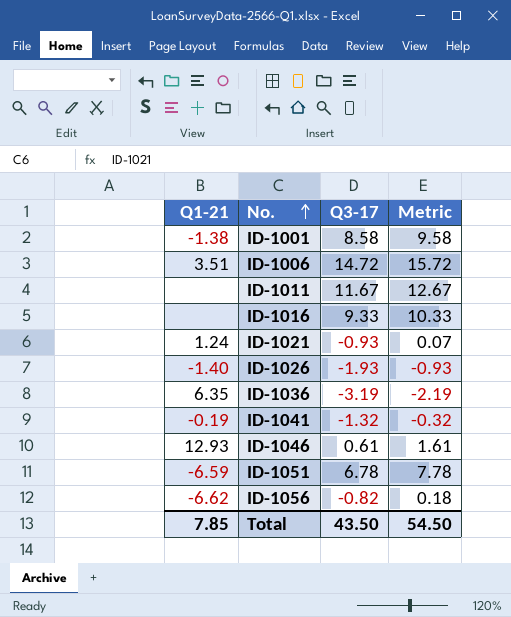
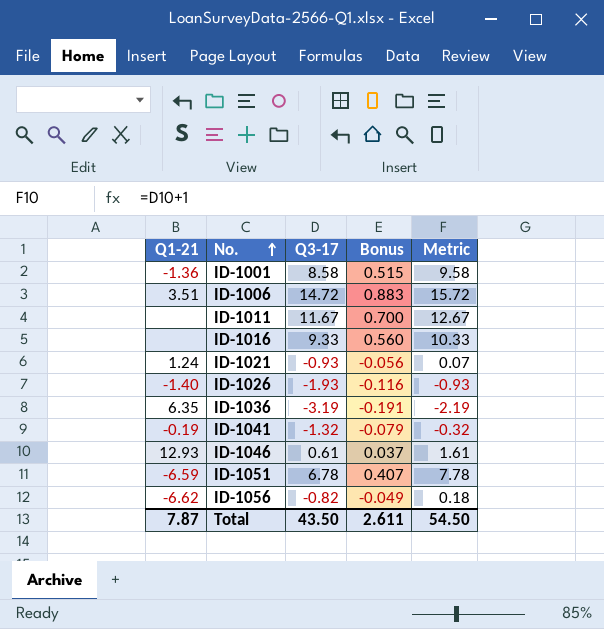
column Bonus | formula: none -> [Q3-17] * 0.06
ID-1001 | Q1-21: -1.38 -> -1.36
Total | Q1-21: 7.85 -> 7.87

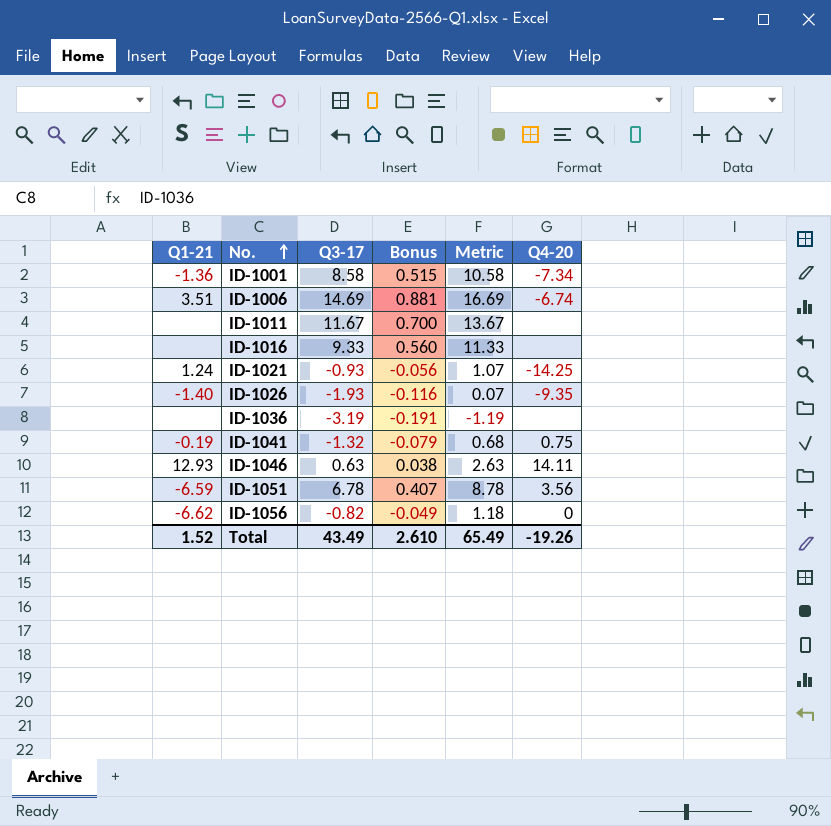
column Metric | formula: [Q3-17] + 1 -> [Q3-17] + 2
column Q4-20 | position: none -> 6
ID-1006 | Q3-17: 14.72 -> 14.69
ID-1006 | Bonus: 0.883 -> 0.881
ID-1036 | Q1-21: 6.35 -> none
ID-1046 | Q3-17: 0.61 -> 0.63
ID-1046 | Bonus: 0.037 -> 0.038
Total | Q1-21: 7.87 -> 1.52
Total | Q3-17: 43.50 -> 43.49
Total | Bonus: 2.611 -> 2.610
Total | Metric: 54.50 -> 65.49

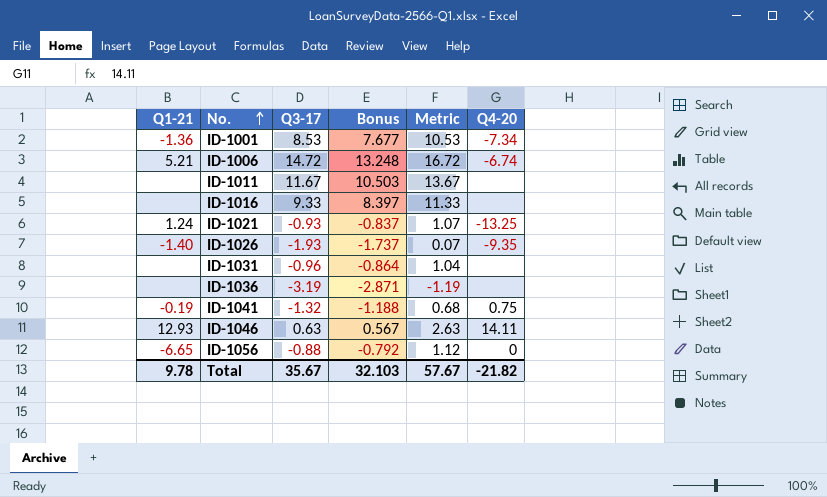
column Bonus | formula: [Q3-17] * 0.06 -> [Q3-17] * 0.9
row ID-1051: -6.59 | 6.78 | 0.407 | 8.78 | 3.56 -> none
ID-1001 | Q3-17: 8.58 -> 8.53
ID-1001 | Metric: 10.58 -> 10.53
ID-1006 | Q1-21: 3.51 -> 5.21
ID-1006 | Q3-17: 14.69 -> 14.72
ID-1006 | Metric: 16.69 -> 16.72
ID-1021 | Q4-20: -14.25 -> -13.25
row ID-1031: none -> none | -0.96 | -0.864 | 1.04 | none
ID-1056 | Q1-21: -6.62 -> -6.65
ID-1056 | Q3-17: -0.82 -> -0.88
ID-1056 | Metric: 1.18 -> 1.12
Total | Q1-21: 1.52 -> 9.78
Total | Q3-17: 43.49 -> 35.67
Total | Bonus: 2.610 -> 32.103
Total | Metric: 65.49 -> 57.67
Total | Q4-20: -19.26 -> -21.82

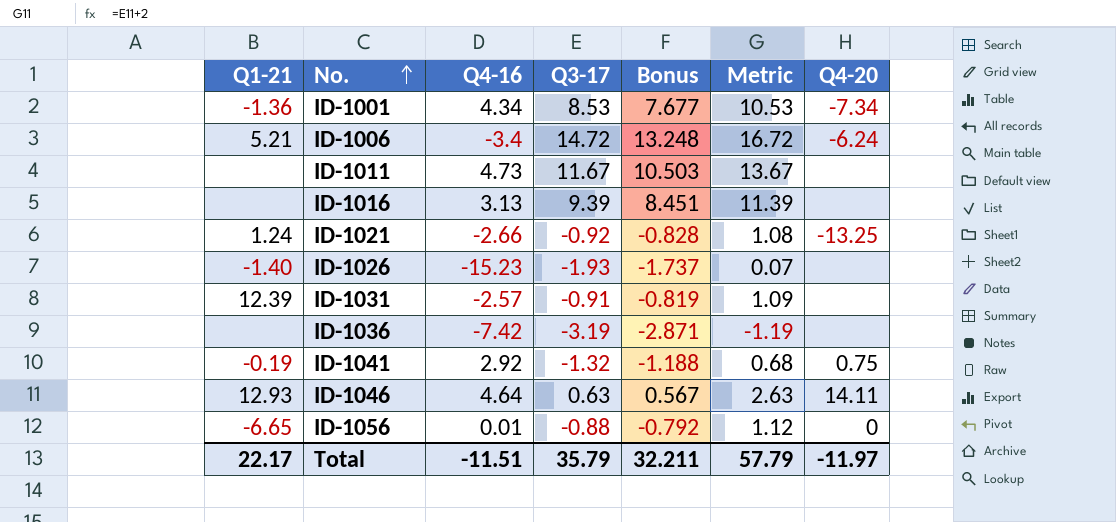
column Q4-16 | position: none -> 3
ID-1006 | Q4-20: -6.74 -> -6.24
ID-1016 | Q3-17: 9.33 -> 9.39
ID-1016 | Bonus: 8.397 -> 8.451
ID-1016 | Metric: 11.33 -> 11.39
ID-1021 | Q3-17: -0.93 -> -0.92
ID-1021 | Bonus: -0.837 -> -0.828
ID-1021 | Metric: 1.07 -> 1.08
ID-1026 | Q4-20: -9.35 -> none
ID-1031 | Q1-21: none -> 12.39
ID-1031 | Q3-17: -0.96 -> -0.91
ID-1031 | Bonus: -0.864 -> -0.819
ID-1031 | Metric: 1.04 -> 1.09
Total | Q1-21: 9.78 -> 22.17
Total | Q3-17: 35.67 -> 35.79
Total | Bonus: 32.103 -> 32.211
Total | Metric: 57.67 -> 57.79
Total | Q4-20: -21.82 -> -11.97

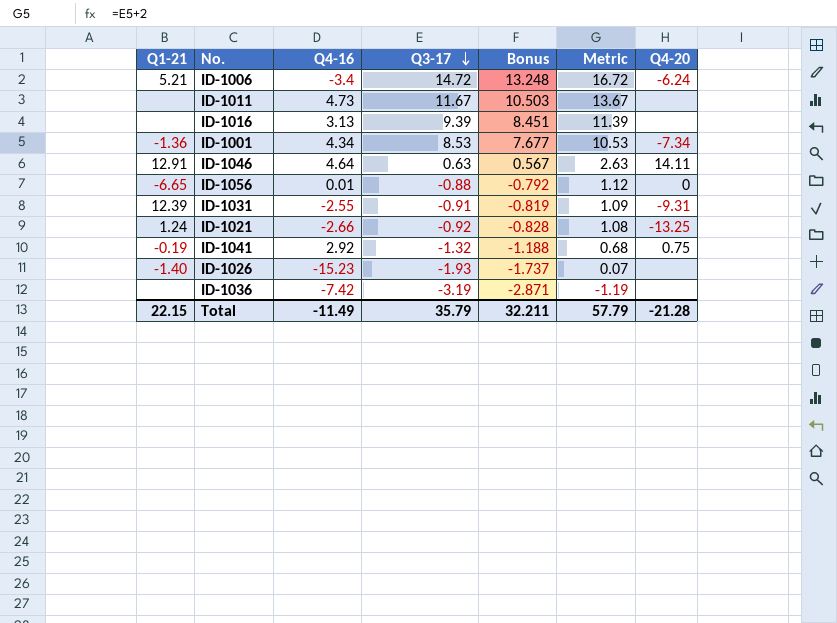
row order: No. ascending -> Q3-17 descending
ID-1046 | Q1-21: 12.93 -> 12.91
ID-1031 | Q4-16: -2.57 -> -2.55
ID-1031 | Q4-20: none -> -9.31
Total | Q1-21: 22.17 -> 22.15
Total | Q4-16: -11.51 -> -11.49
Total | Q4-20: -11.97 -> -21.28

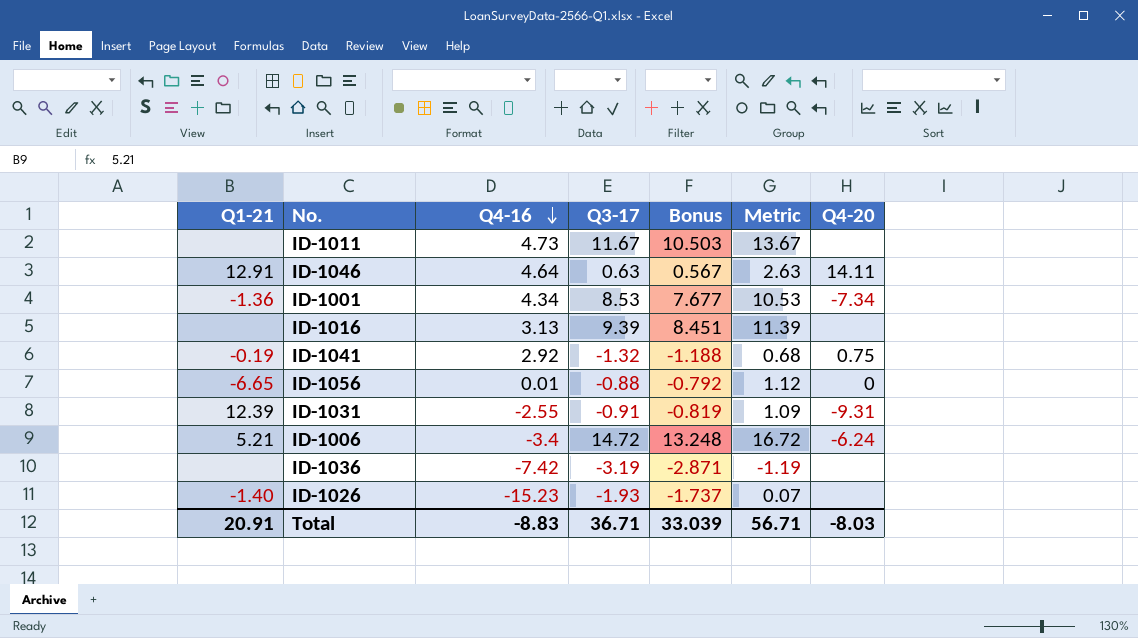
row order: Q3-17 descending -> Q4-16 descending
row ID-1021: 1.24 | -2.66 | -0.92 | -0.828 | 1.08 | -13.25 -> none
Total | Q1-21: 22.15 -> 20.91
Total | Q4-16: -11.49 -> -8.83
Total | Q3-17: 35.79 -> 36.71
Total | Bonus: 32.211 -> 33.039
Total | Metric: 57.79 -> 56.71
Total | Q4-20: -21.28 -> -8.03

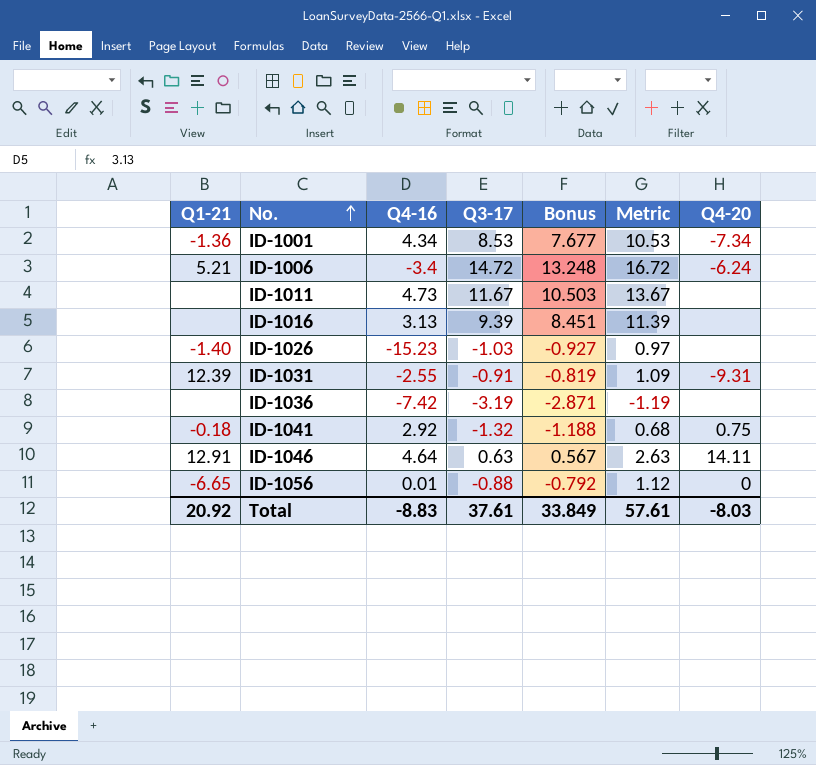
row order: Q4-16 descending -> No. ascending
ID-1026 | Q3-17: -1.93 -> -1.03
ID-1026 | Bonus: -1.737 -> -0.927
ID-1026 | Metric: 0.07 -> 0.97
ID-1041 | Q1-21: -0.19 -> -0.18
Total | Q1-21: 20.91 -> 20.92
Total | Q3-17: 36.71 -> 37.61
Total | Bonus: 33.039 -> 33.849
Total | Metric: 56.71 -> 57.61

